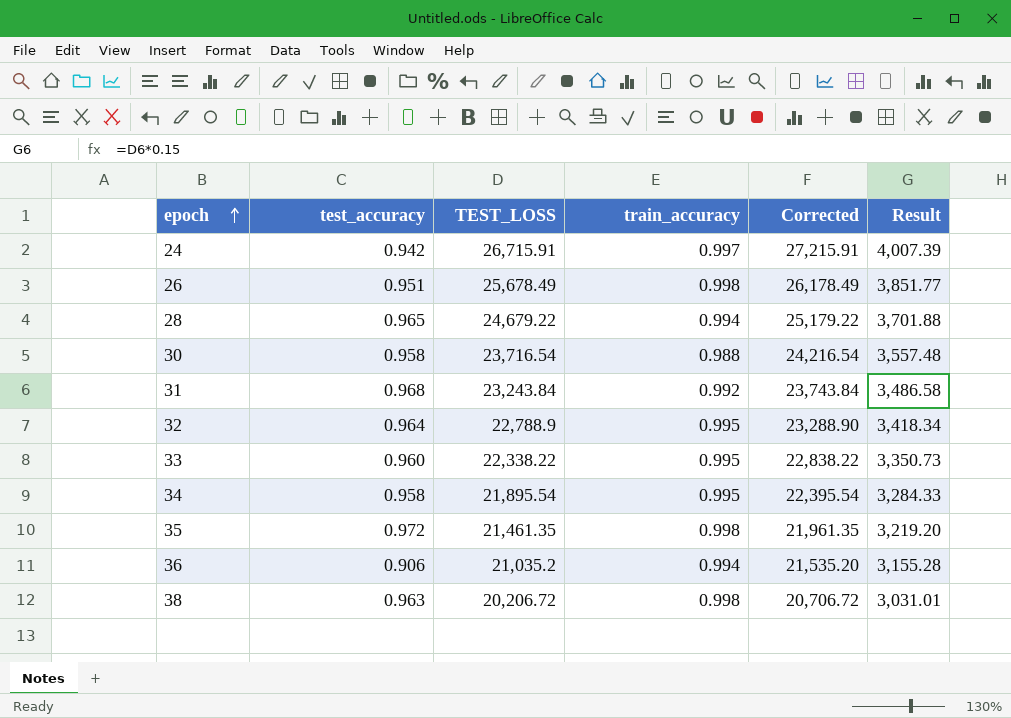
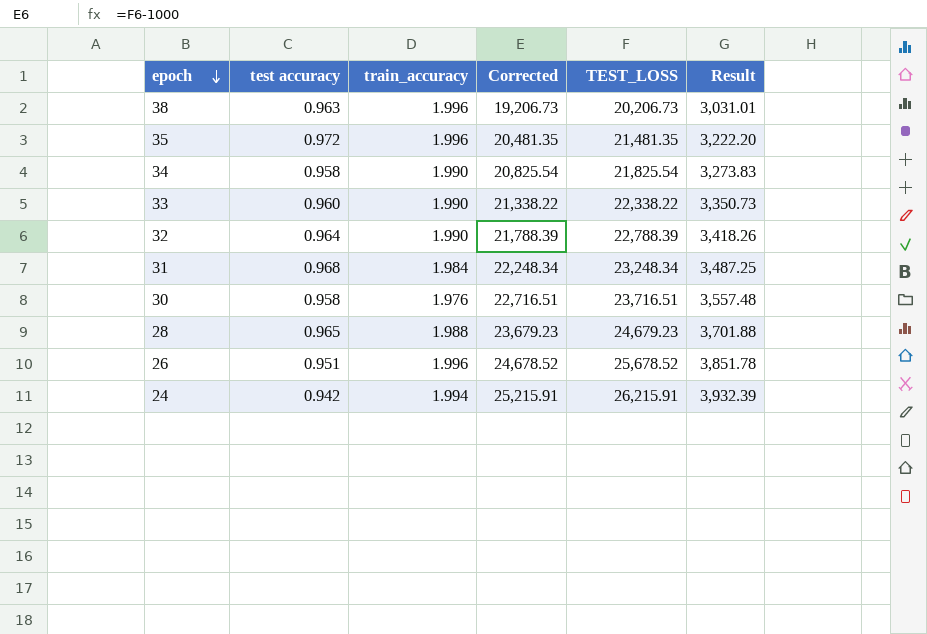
row order: epoch ascending -> epoch descending
column name: test_accuracy -> test accuracy
column Corrected | formula: [TEST_LOSS] + 500 -> [TEST_LOSS] - 1000
column TEST_LOSS | position: 3 -> 5
row 36: 0.906 | 21,035.2 | 0.994 | 21,535.20 | 3,155.28 -> none
38 | train_accuracy: 0.998 -> 1.996
38 | TEST_LOSS: 20,206.72 -> 20,206.73
35 | train_accuracy: 0.998 -> 1.996
35 | TEST_LOSS: 21,461.35 -> 21,481.35
35 | Result: 3,219.20 -> 3,222.20
34 | train_accuracy: 0.995 -> 1.990
34 | TEST_LOSS: 21,895.54 -> 21,825.54
34 | Result: 3,284.33 -> 3,273.83
33 | train_accuracy: 0.995 -> 1.990
32 | train_accuracy: 0.995 -> 1.990
32 | TEST_LOSS: 22,788.9 -> 22,788.39
32 | Result: 3,418.34 -> 3,418.26
31 | train_accuracy: 0.992 -> 1.984
31 | TEST_LOSS: 23,243.84 -> 23,248.34
31 | Result: 3,486.58 -> 3,487.25
30 | train_accuracy: 0.988 -> 1.976
30 | TEST_LOSS: 23,716.54 -> 23,716.51
28 | train_accuracy: 0.994 -> 1.988
28 | TEST_LOSS: 24,679.22 -> 24,679.23
26 | train_accuracy: 0.998 -> 1.996
26 | TEST_LOSS: 25,678.49 -> 25,678.52
26 | Result: 3,851.77 -> 3,851.78
24 | train_accuracy: 0.997 -> 1.994
24 | TEST_LOSS: 26,715.91 -> 26,215.91
24 | Result: 4,007.39 -> 3,932.39

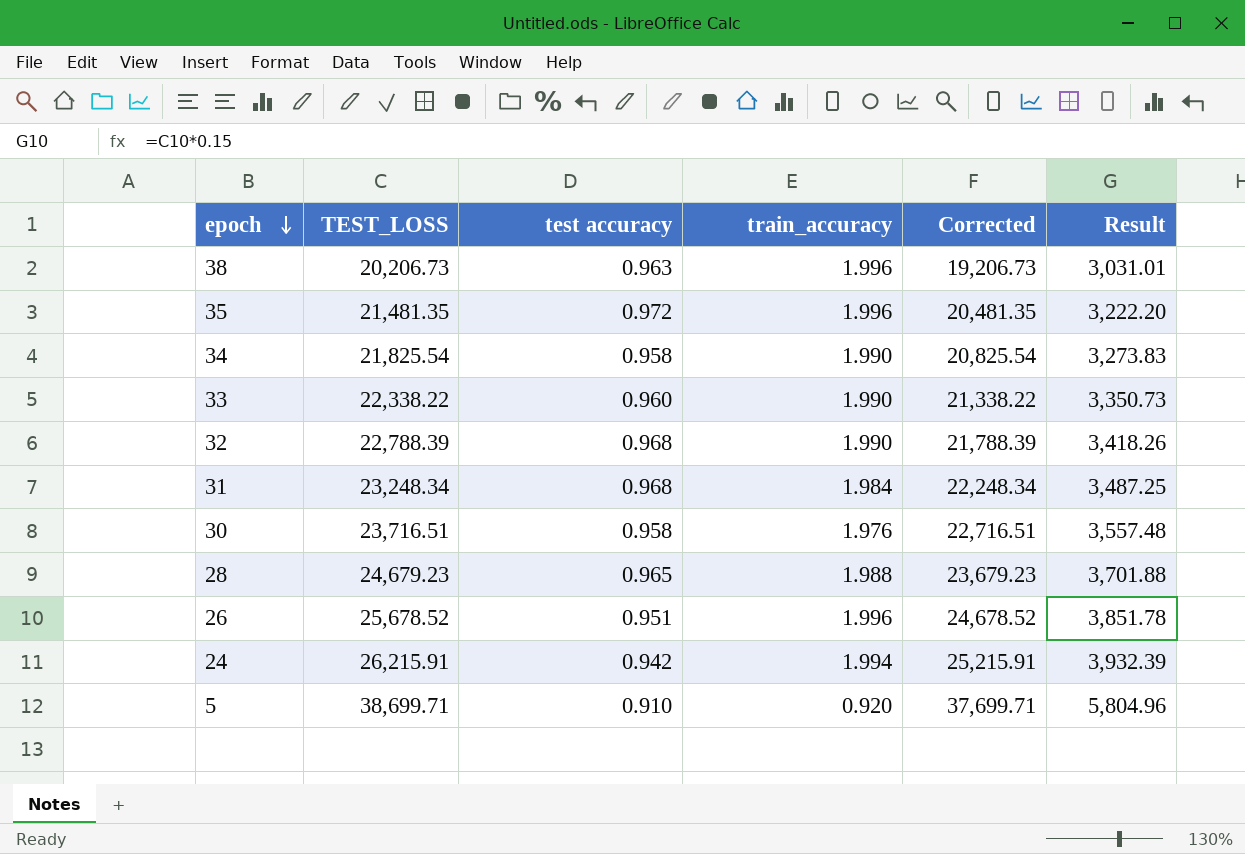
column TEST_LOSS | position: 5 -> 2
32 | test accuracy: 0.964 -> 0.968
row 5: none -> 38,699.71 | 0.910 | 0.920 | 37,699.71 | 5,804.96

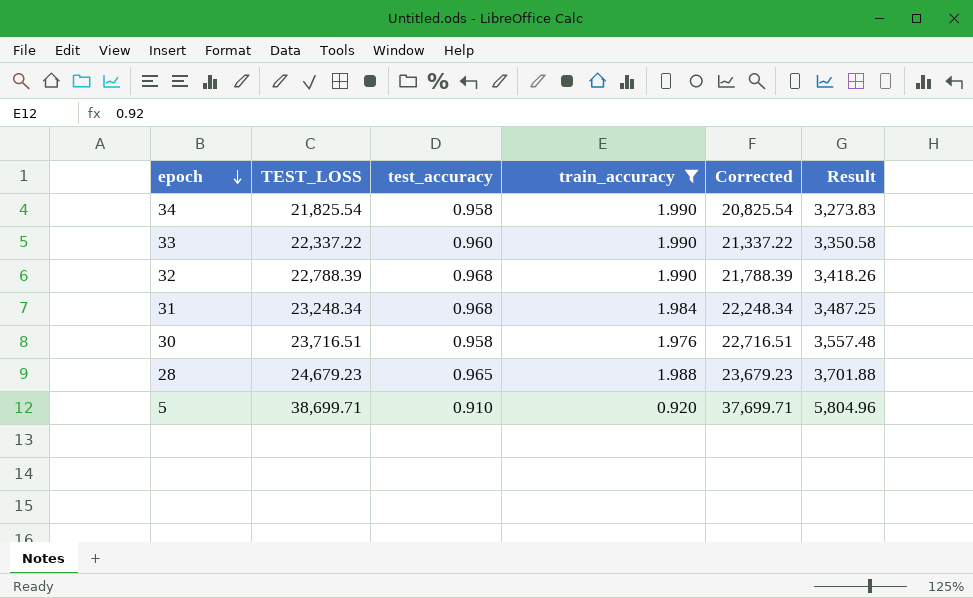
filter: none -> train_accuracy <= 1.990
column name: test accuracy -> test_accuracy
33 | TEST_LOSS: 22,338.22 -> 22,337.22
33 | Corrected: 21,338.22 -> 21,337.22
33 | Result: 3,350.73 -> 3,350.58

